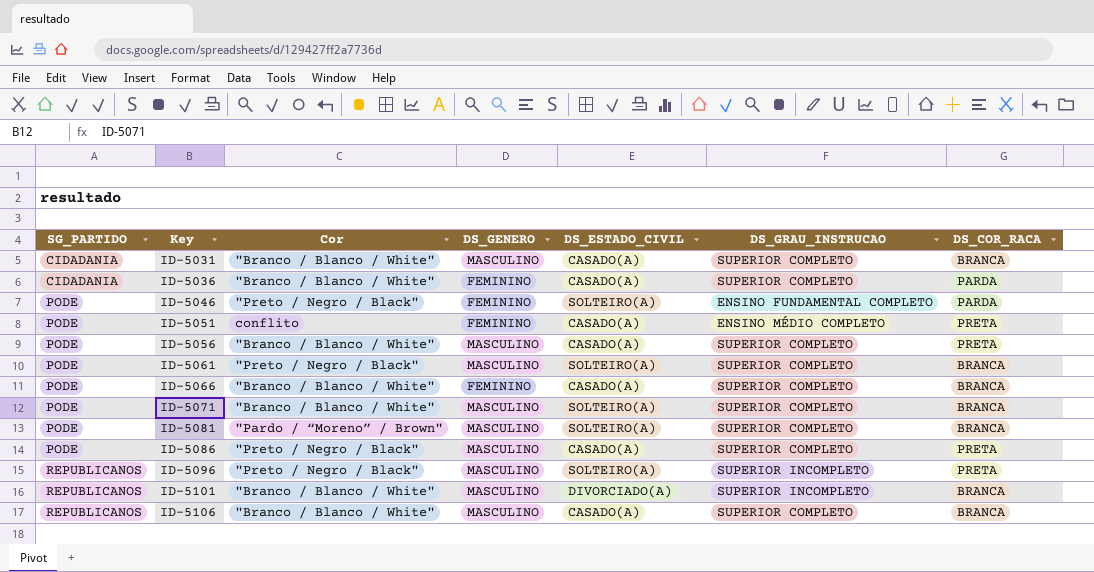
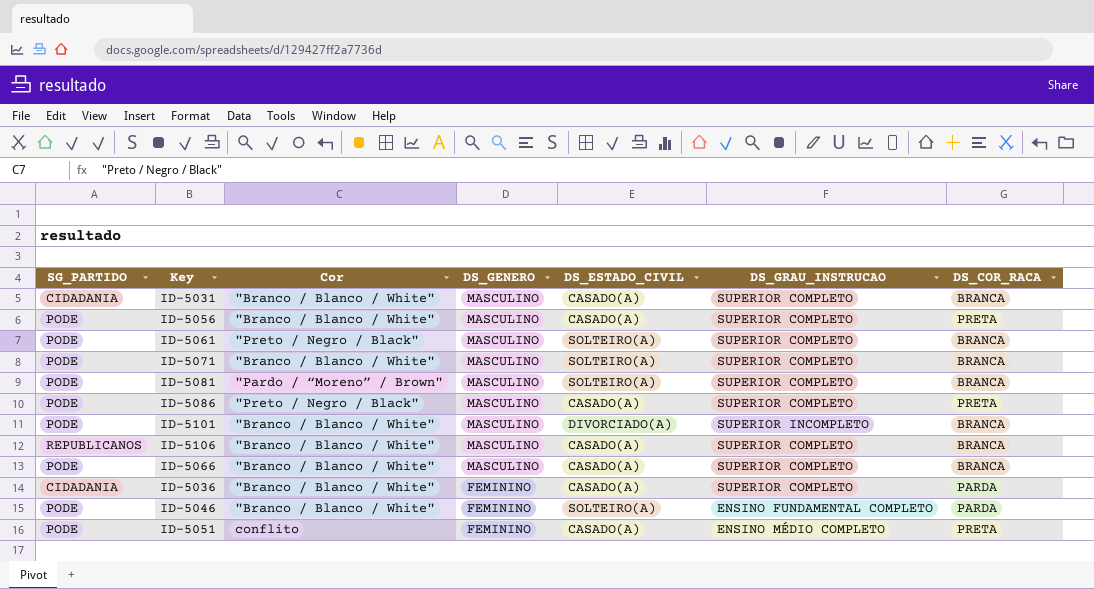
row order: SG_PARTIDO ascending -> DS_GENERO descending
row ID-5096: REPUBLICANOS | "Preto / Negro / Black" | MASCULINO | SOLTEIRO(A) | SUPERIOR INCOMPLETO | PRETA -> none
ID-5101 | SG_PARTIDO: REPUBLICANOS -> PODE
ID-5066 | DS_GENERO: FEMININO -> MASCULINO
ID-5046 | Cor: "Preto / Negro / Black" -> "Branco / Blanco / White"

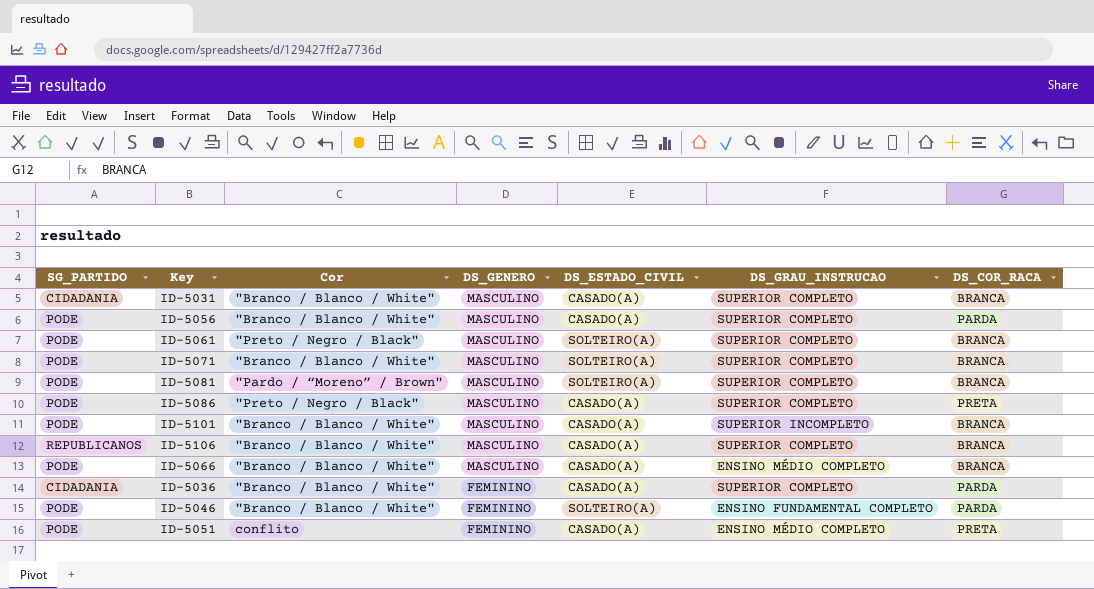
ID-5056 | DS_COR_RACA: PRETA -> PARDA
ID-5101 | DS_ESTADO_CIVIL: DIVORCIADO(A) -> CASADO(A)
ID-5066 | DS_GRAU_INSTRUCAO: SUPERIOR COMPLETO -> ENSINO MÉDIO COMPLETO

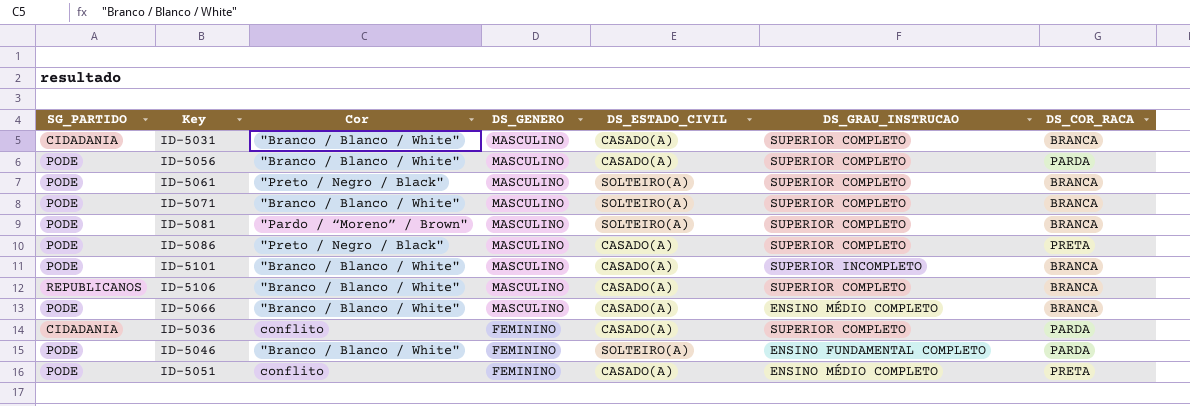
ID-5036 | Cor: "Branco / Blanco / White" -> conflito

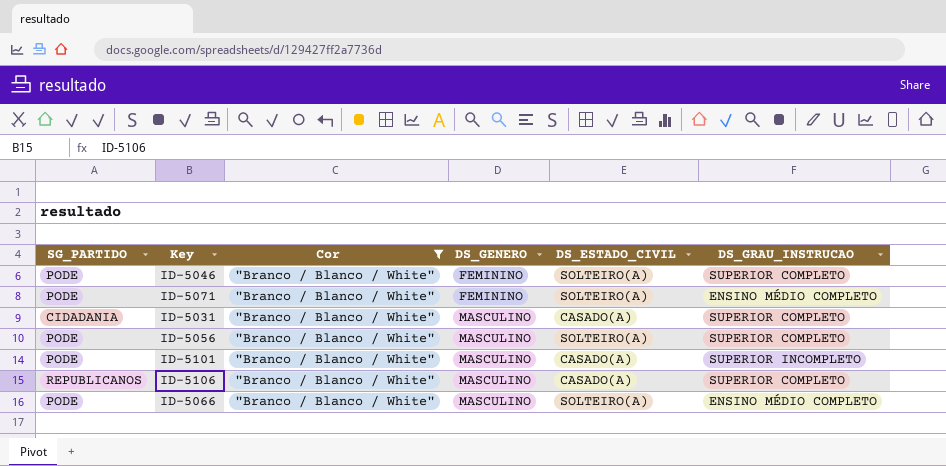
filter: none -> Cor = "Branco / Blanco / White"
row order: DS_GENERO descending -> DS_GENERO ascending
column DS_COR_RACA | position: 7 -> none
ID-5046 | DS_GRAU_INSTRUCAO: ENSINO FUNDAMENTAL COMPLETO -> SUPERIOR COMPLETO
ID-5071 | DS_GENERO: MASCULINO -> FEMININO
ID-5071 | DS_GRAU_INSTRUCAO: SUPERIOR COMPLETO -> ENSINO MÉDIO COMPLETO
ID-5056 | DS_ESTADO_CIVIL: CASADO(A) -> SOLTEIRO(A)
ID-5066 | DS_ESTADO_CIVIL: CASADO(A) -> SOLTEIRO(A)

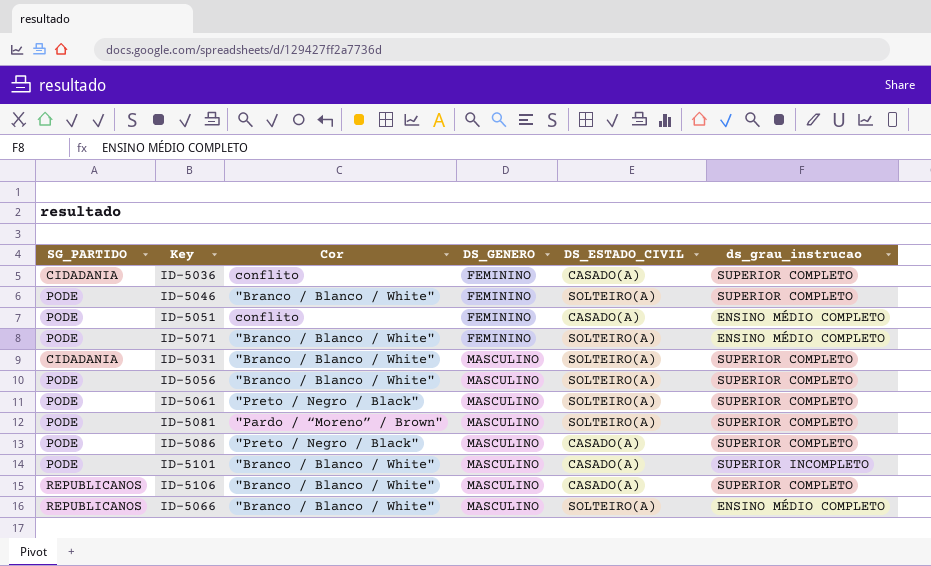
filter: Cor = "Branco / Blanco / White" -> none
column name: DS_GRAU_INSTRUCAO -> ds_grau_instrucao
ID-5031 | DS_ESTADO_CIVIL: CASADO(A) -> SOLTEIRO(A)
ID-5066 | SG_PARTIDO: PODE -> REPUBLICANOS

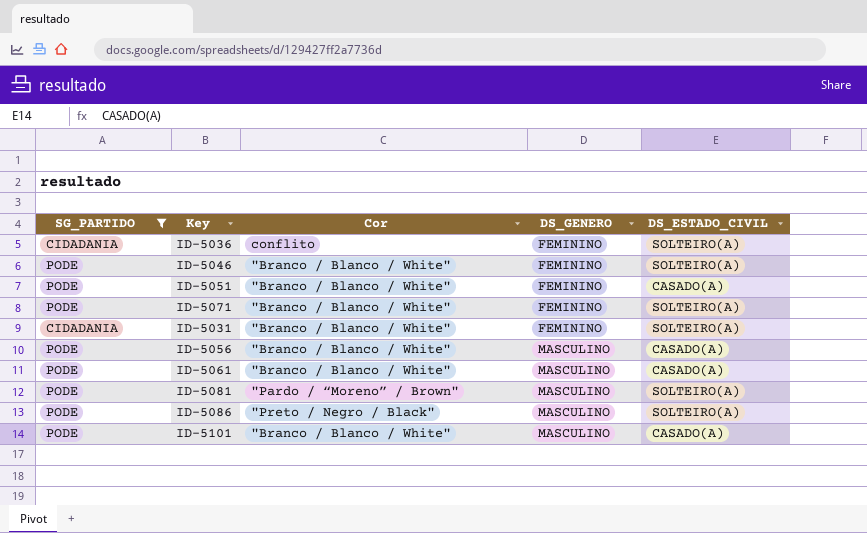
filter: none -> SG_PARTIDO != REPUBLICANOS
column ds_grau_instrucao | position: 6 -> none
ID-5036 | DS_ESTADO_CIVIL: CASADO(A) -> SOLTEIRO(A)
ID-5051 | Cor: conflito -> "Branco / Blanco / White"
ID-5031 | DS_GENERO: MASCULINO -> FEMININO
ID-5056 | DS_ESTADO_CIVIL: SOLTEIRO(A) -> CASADO(A)
ID-5061 | Cor: "Preto / Negro / Black" -> "Branco / Blanco / White"
ID-5061 | DS_ESTADO_CIVIL: SOLTEIRO(A) -> CASADO(A)
ID-5086 | DS_ESTADO_CIVIL: CASADO(A) -> SOLTEIRO(A)

